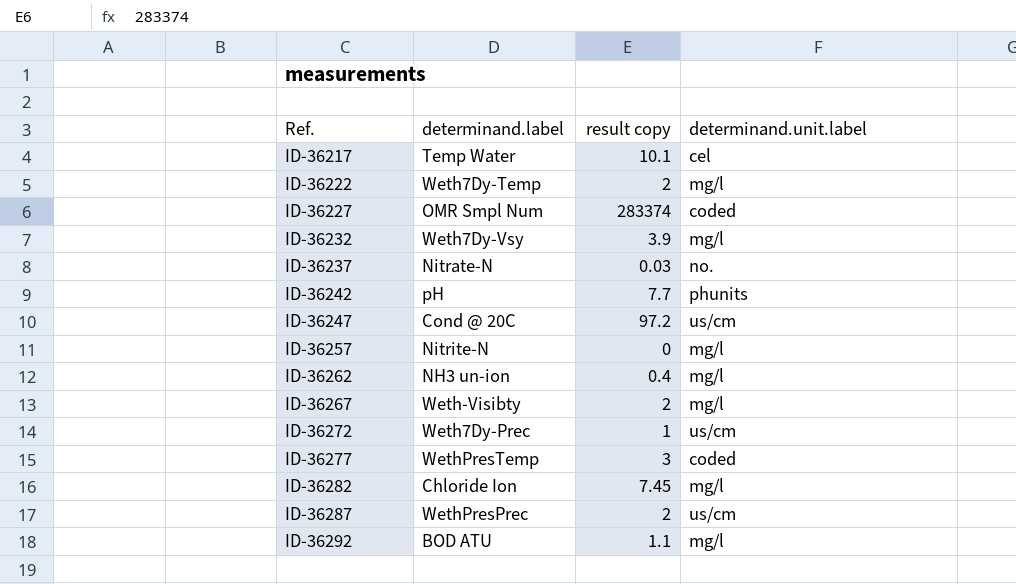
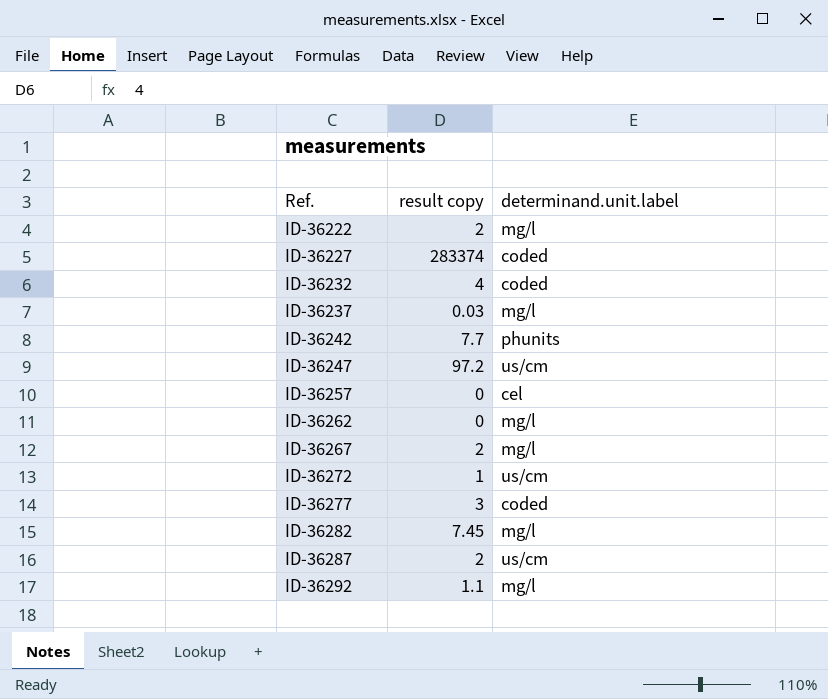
column determinand.label | position: 2 -> none
row ID-36217: Temp Water | 10.1 | cel -> none
ID-36232 | result copy: 3.9 -> 4
ID-36232 | determinand.unit.label: mg/l -> coded
ID-36237 | determinand.unit.label: no. -> mg/l
ID-36257 | determinand.unit.label: mg/l -> cel
ID-36262 | result copy: 0.4 -> 0

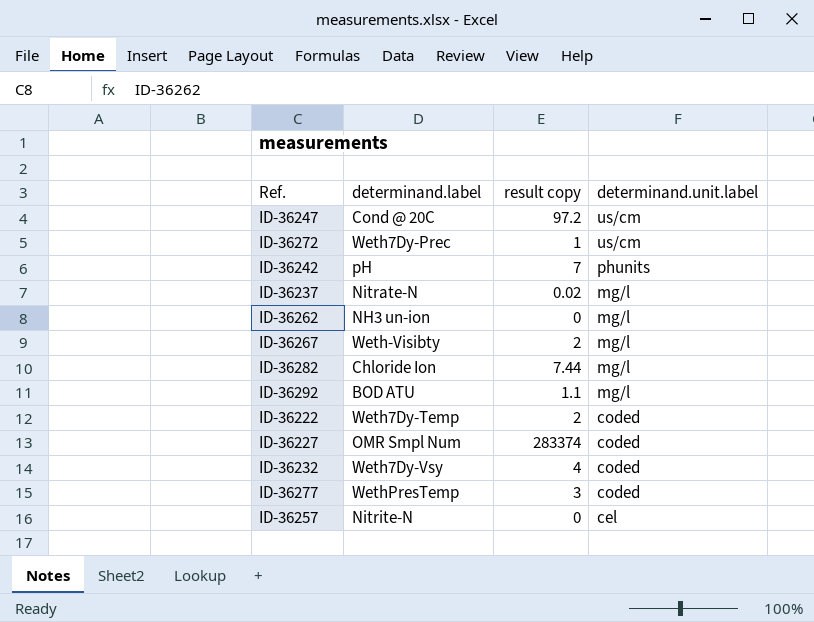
row order: Ref. ascending -> determinand.unit.label descending
column determinand.label | position: none -> 2
row ID-36287: 2 | us/cm -> none
ID-36242 | result copy: 7.7 -> 7
ID-36237 | result copy: 0.03 -> 0.02
ID-36282 | result copy: 7.45 -> 7.44
ID-36222 | determinand.unit.label: mg/l -> coded

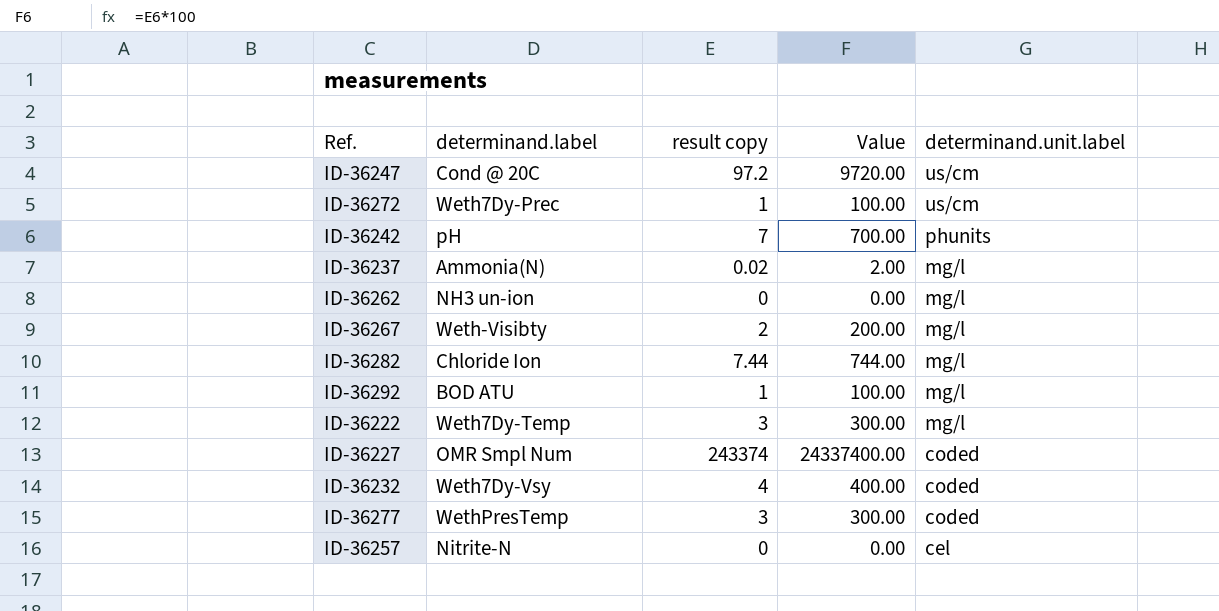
column Value | formula: none -> [result copy] * 100
ID-36237 | determinand.label: Nitrate-N -> Ammonia(N)
ID-36292 | result copy: 1.1 -> 1
ID-36222 | result copy: 2 -> 3
ID-36222 | determinand.unit.label: coded -> mg/l
ID-36227 | result copy: 283374 -> 243374

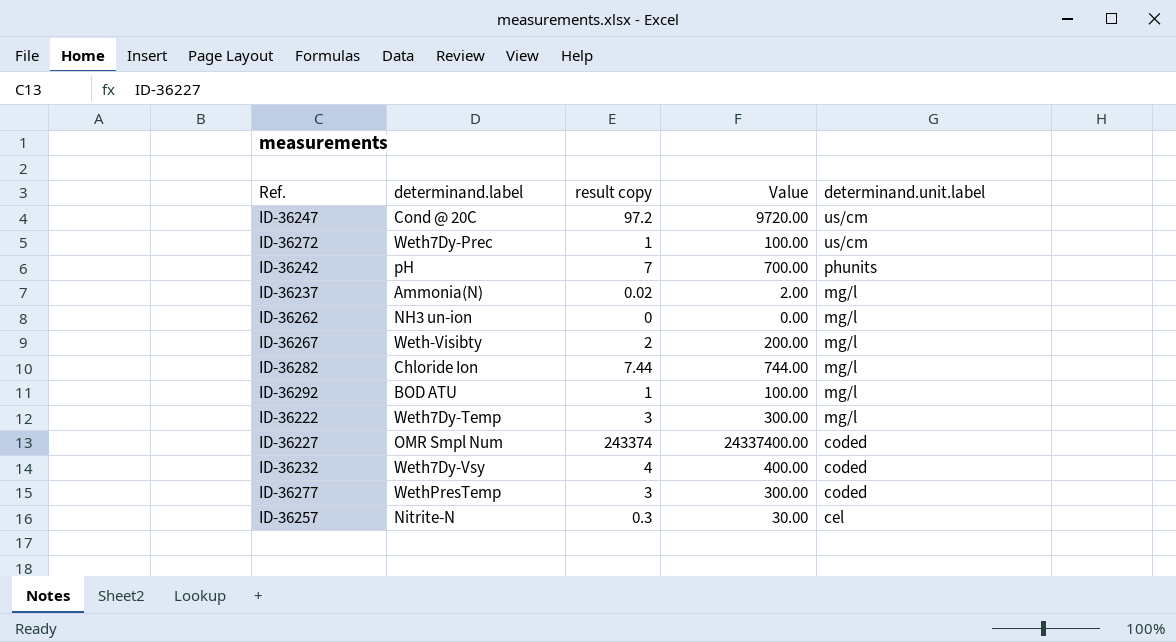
ID-36257 | result copy: 0 -> 0.3
ID-36257 | Value: 0.00 -> 30.00

